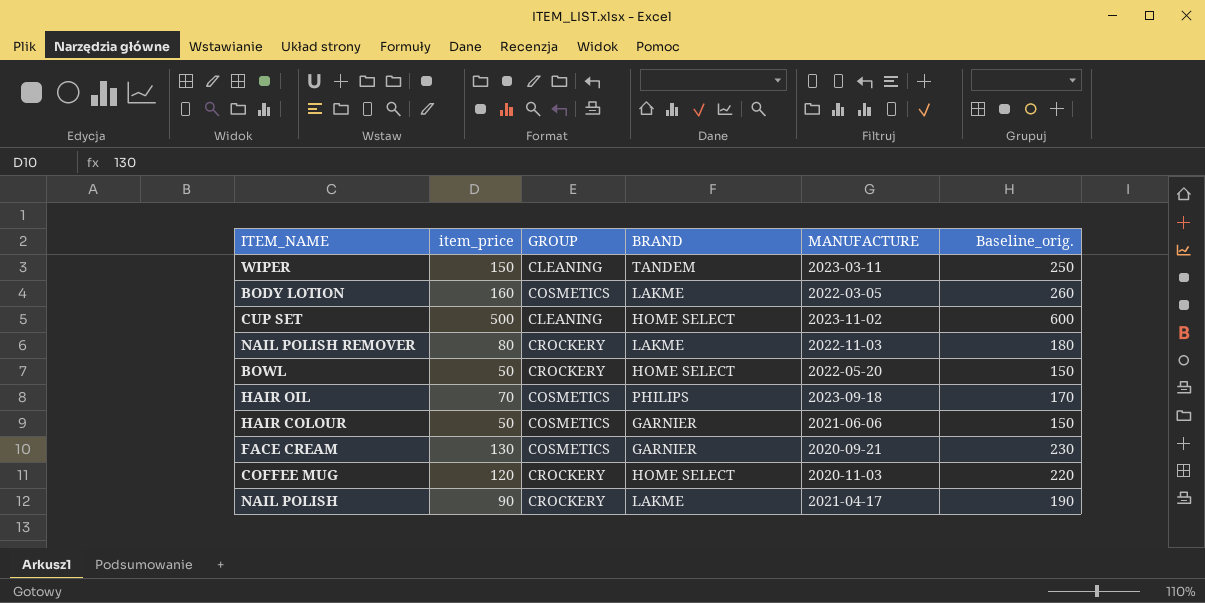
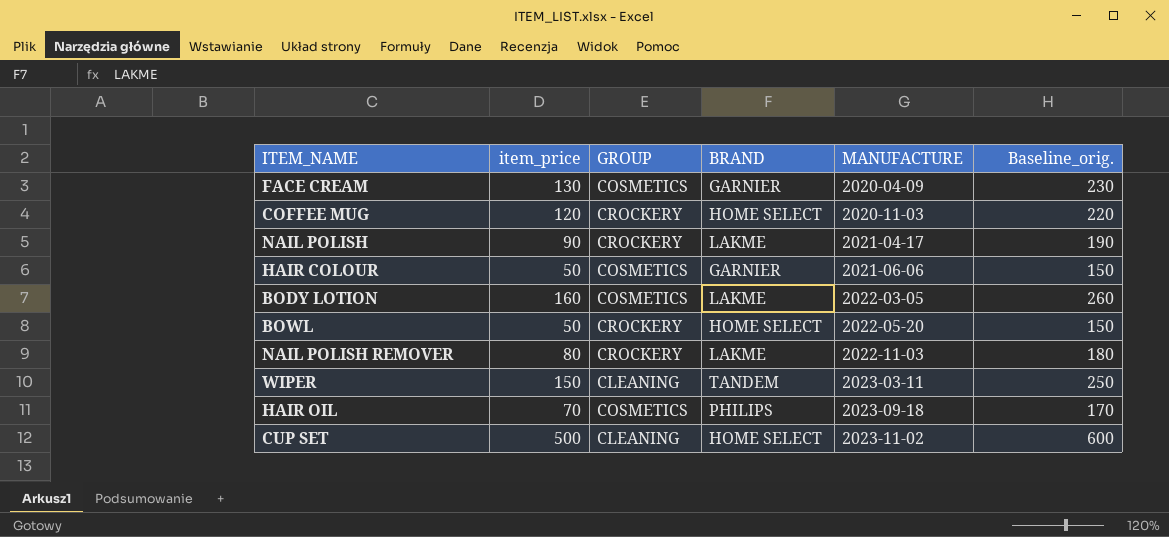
row order: none -> MANUFACTURE ascending
FACE CREAM | MANUFACTURE: 2020-09-21 -> 2020-04-09

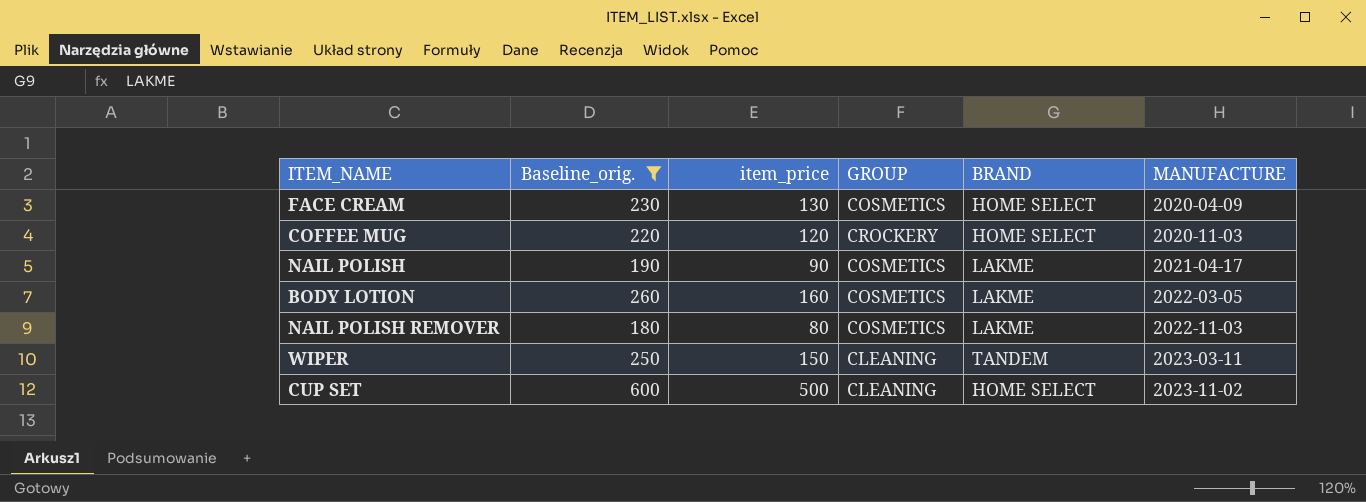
filter: none -> Baseline_orig. >= 180
column Baseline_orig. | position: 6 -> 2
FACE CREAM | BRAND: GARNIER -> HOME SELECT
NAIL POLISH | GROUP: CROCKERY -> COSMETICS
NAIL POLISH REMOVER | GROUP: CROCKERY -> COSMETICS

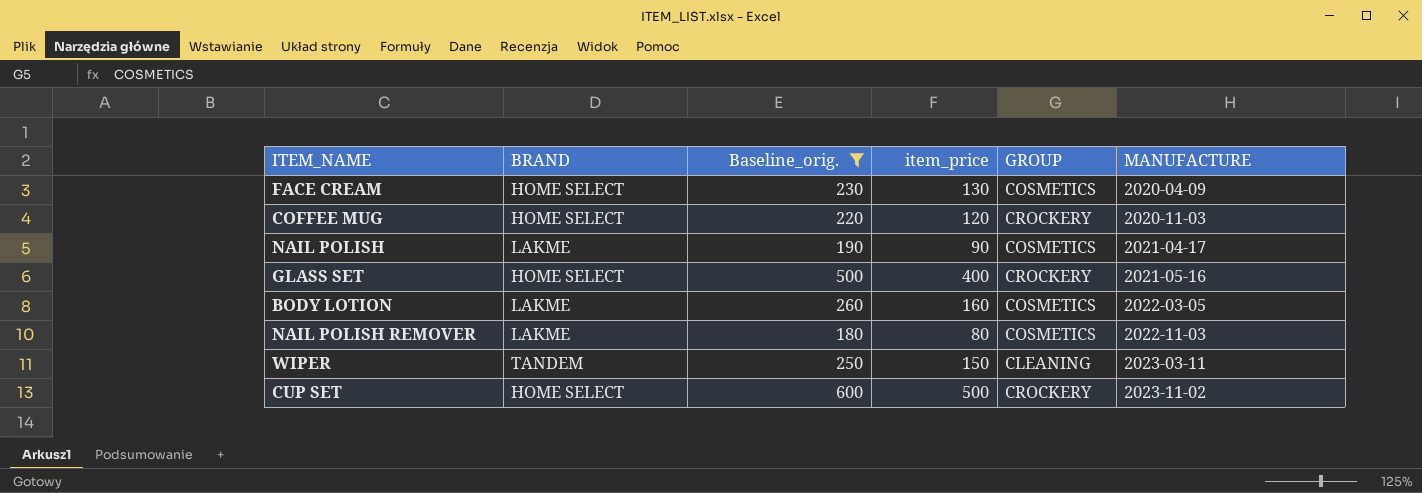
column BRAND | position: 5 -> 2
row GLASS SET: none -> HOME SELECT | 500 | 400 | CROCKERY | 2021-05-16
CUP SET | GROUP: CLEANING -> CROCKERY

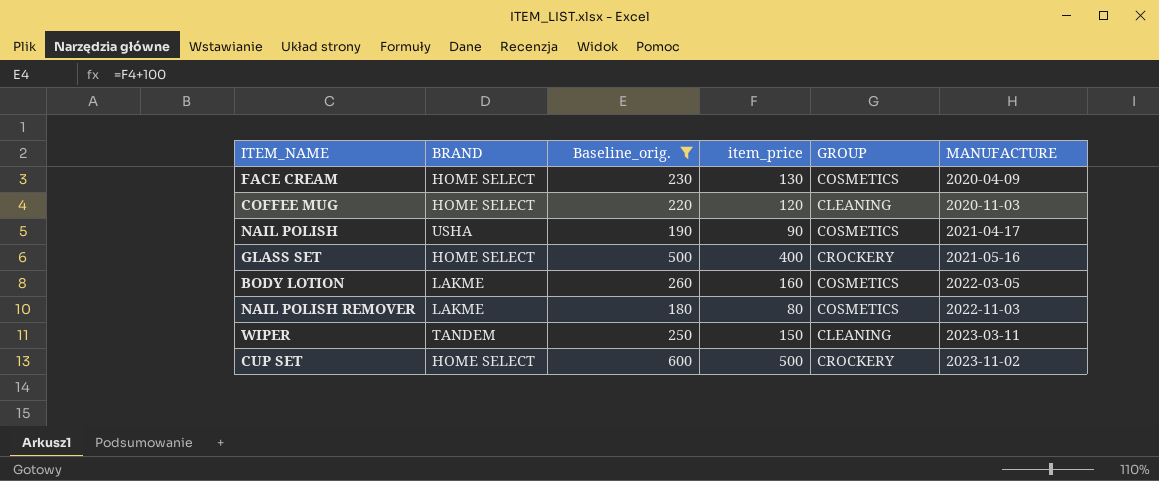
COFFEE MUG | GROUP: CROCKERY -> CLEANING
NAIL POLISH | BRAND: LAKME -> USHA

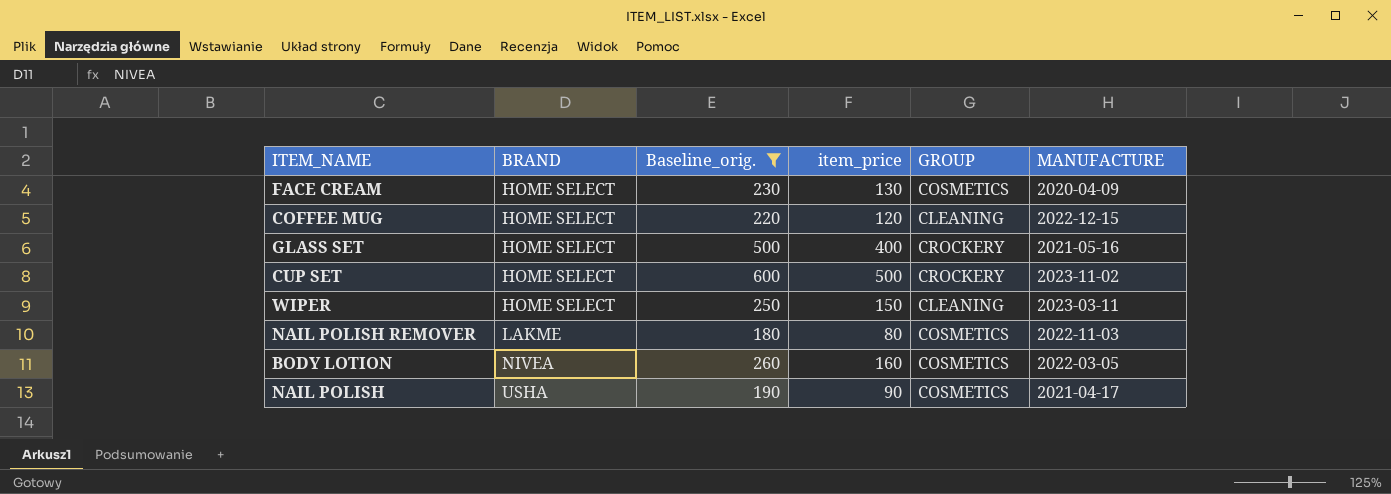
row order: MANUFACTURE ascending -> BRAND ascending
COFFEE MUG | MANUFACTURE: 2020-11-03 -> 2022-12-15
WIPER | BRAND: TANDEM -> HOME SELECT
BODY LOTION | BRAND: LAKME -> NIVEA

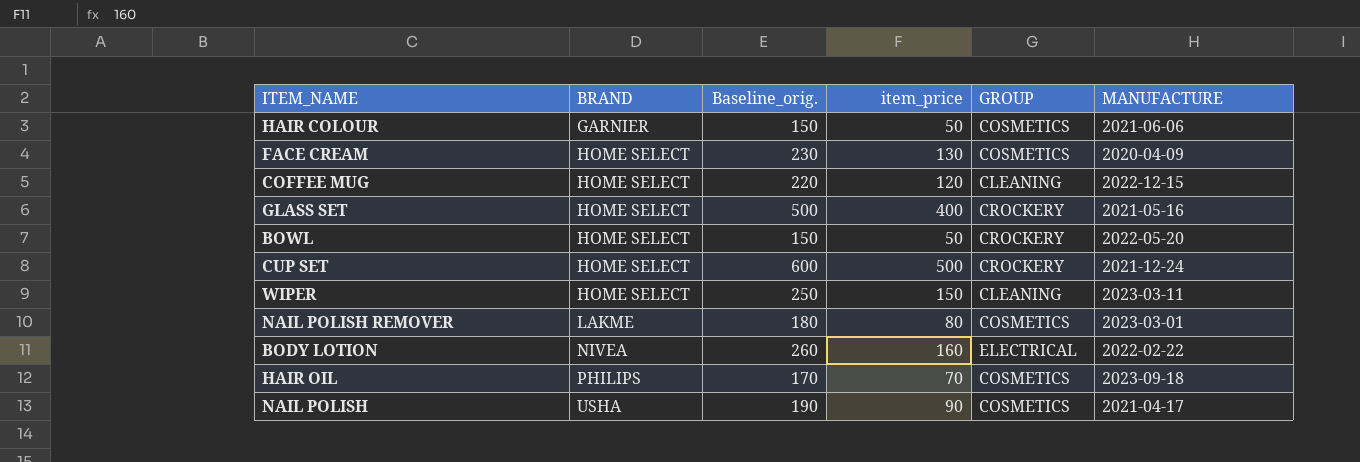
filter: Baseline_orig. >= 180 -> none
CUP SET | MANUFACTURE: 2023-11-02 -> 2021-12-24
NAIL POLISH REMOVER | MANUFACTURE: 2022-11-03 -> 2023-03-01
BODY LOTION | GROUP: COSMETICS -> ELECTRICAL
BODY LOTION | MANUFACTURE: 2022-03-05 -> 2022-02-22

